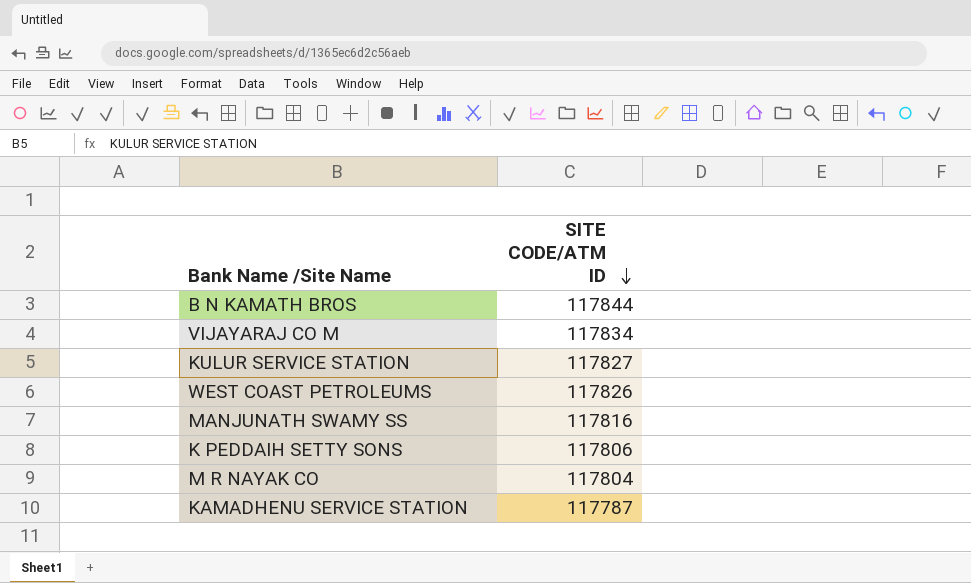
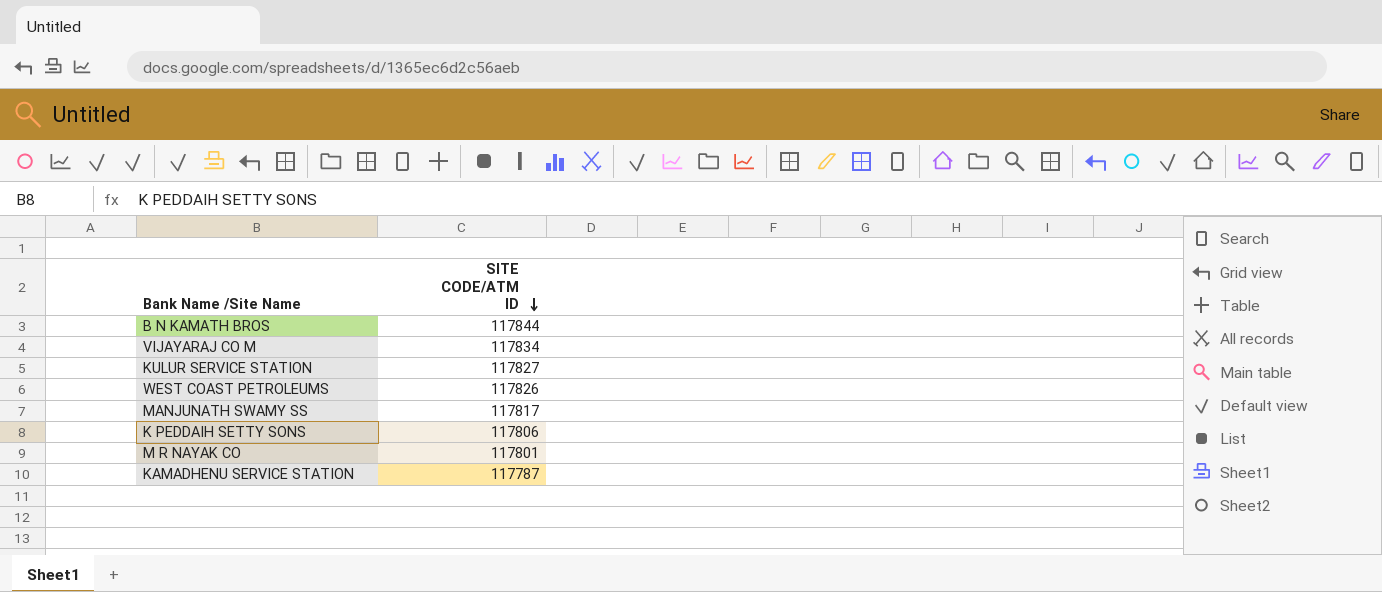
MANJUNATH SWAMY SS | SITE CODE/ATM ID: 117816 -> 117817
M R NAYAK CO | SITE CODE/ATM ID: 117804 -> 117801

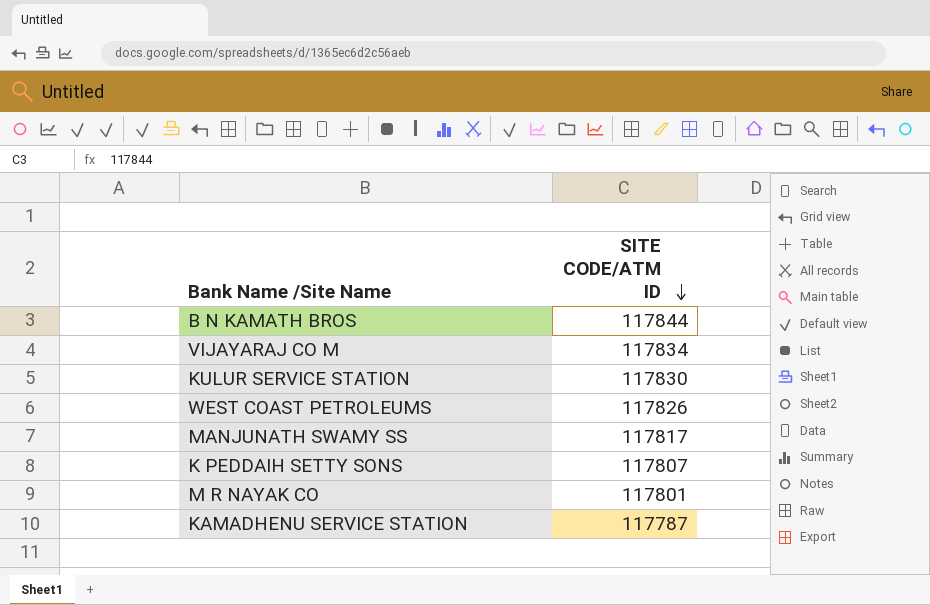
KULUR SERVICE STATION | SITE CODE/ATM ID: 117827 -> 117830
K PEDDAIH SETTY SONS | SITE CODE/ATM ID: 117806 -> 117807

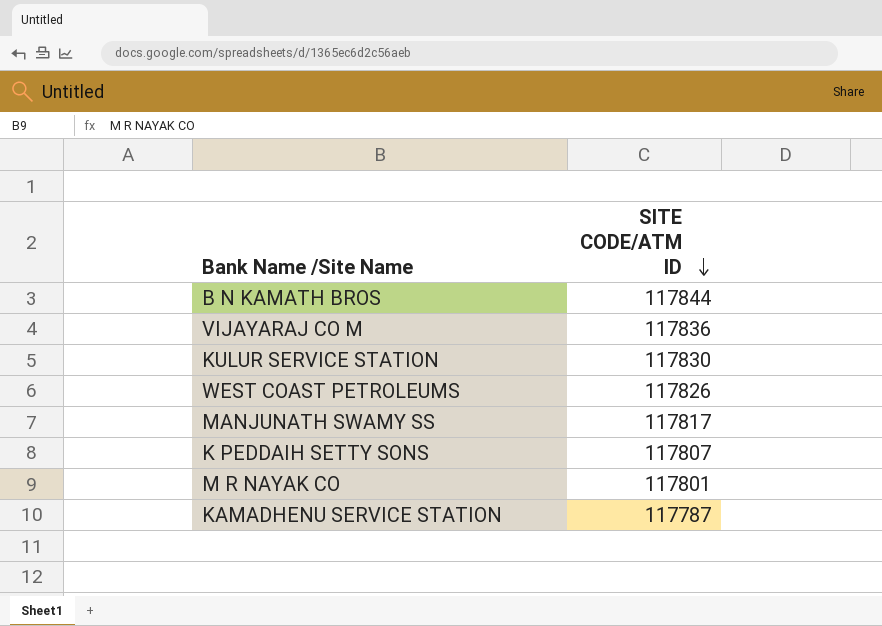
VIJAYARAJ CO M | SITE CODE/ATM ID: 117834 -> 117836

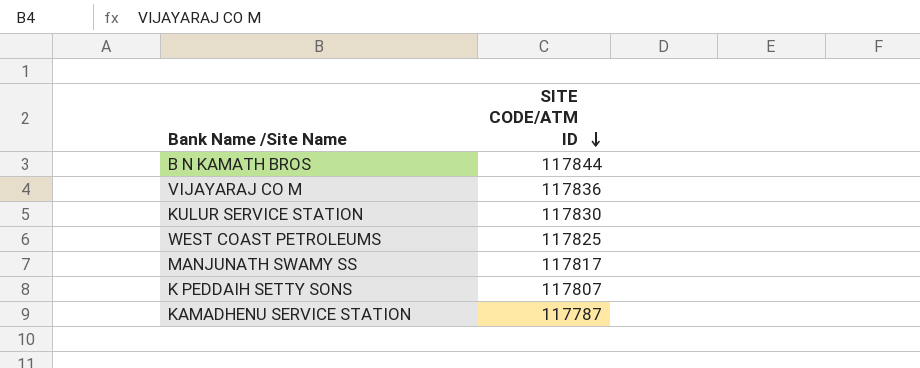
row M R NAYAK CO: 117801 -> none
WEST COAST PETROLEUMS | SITE CODE/ATM ID: 117826 -> 117825

